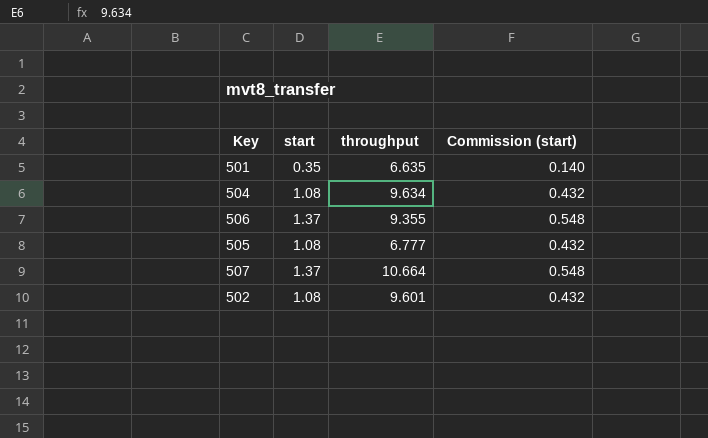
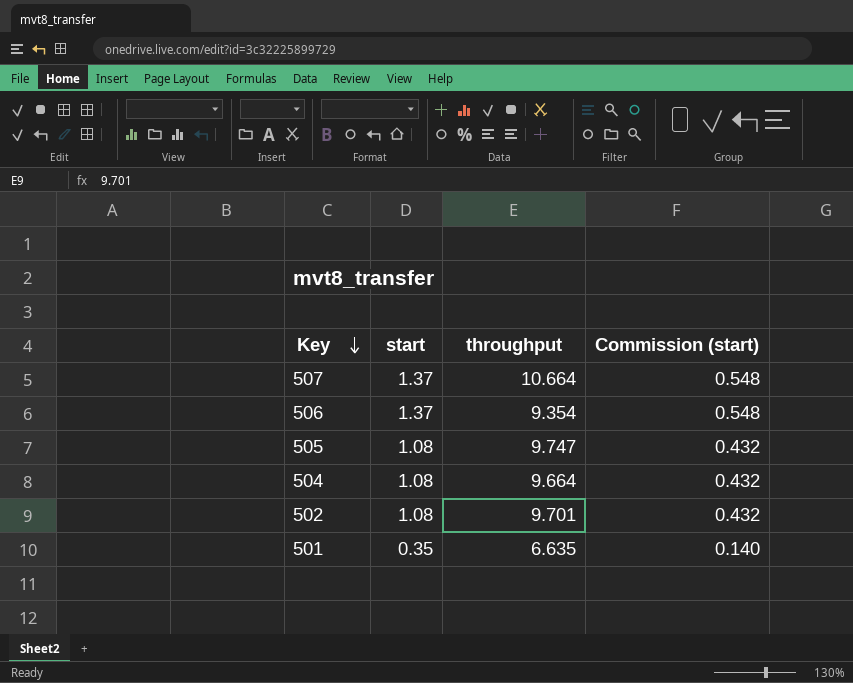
row order: none -> Key descending
506 | throughput: 9.355 -> 9.354
505 | throughput: 6.777 -> 9.747
504 | throughput: 9.634 -> 9.664
502 | throughput: 9.601 -> 9.701

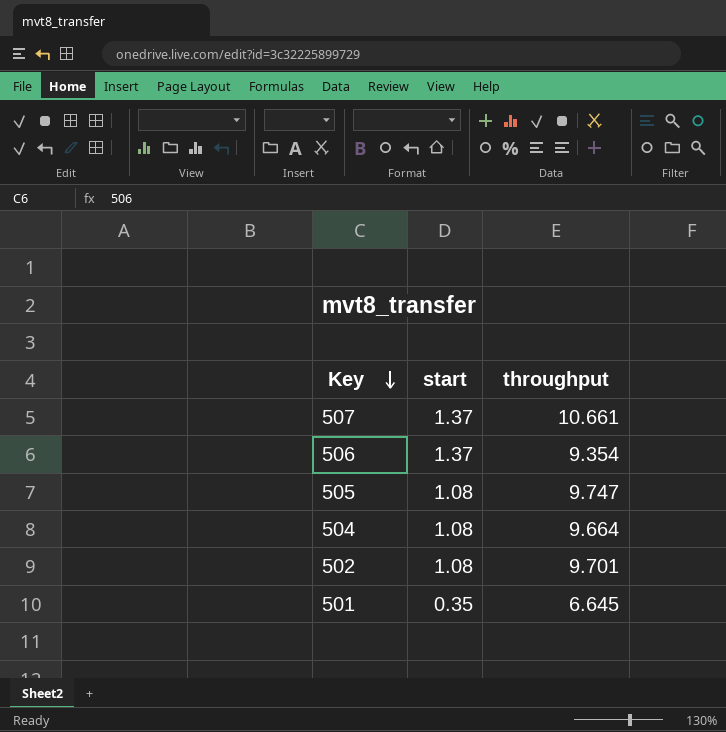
column Commission (start) | formula: [start] * 0.4 -> none
507 | throughput: 10.664 -> 10.661
501 | throughput: 6.635 -> 6.645

